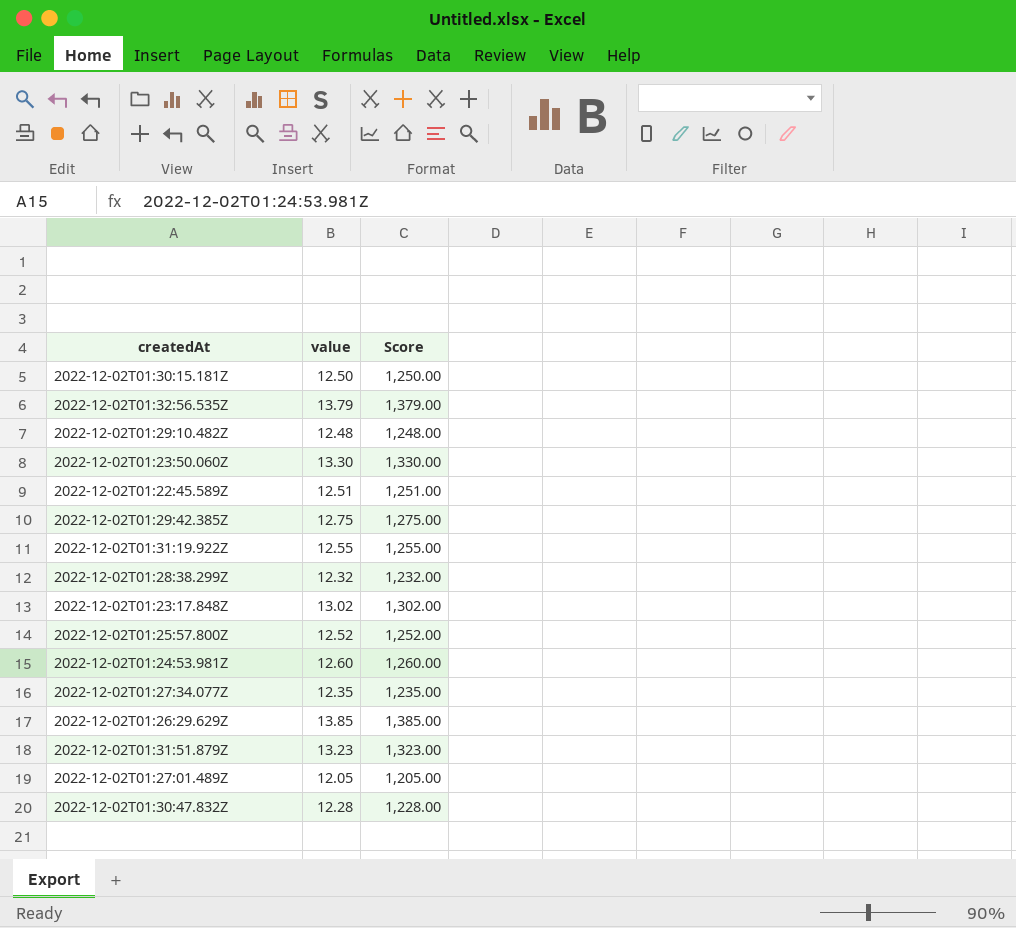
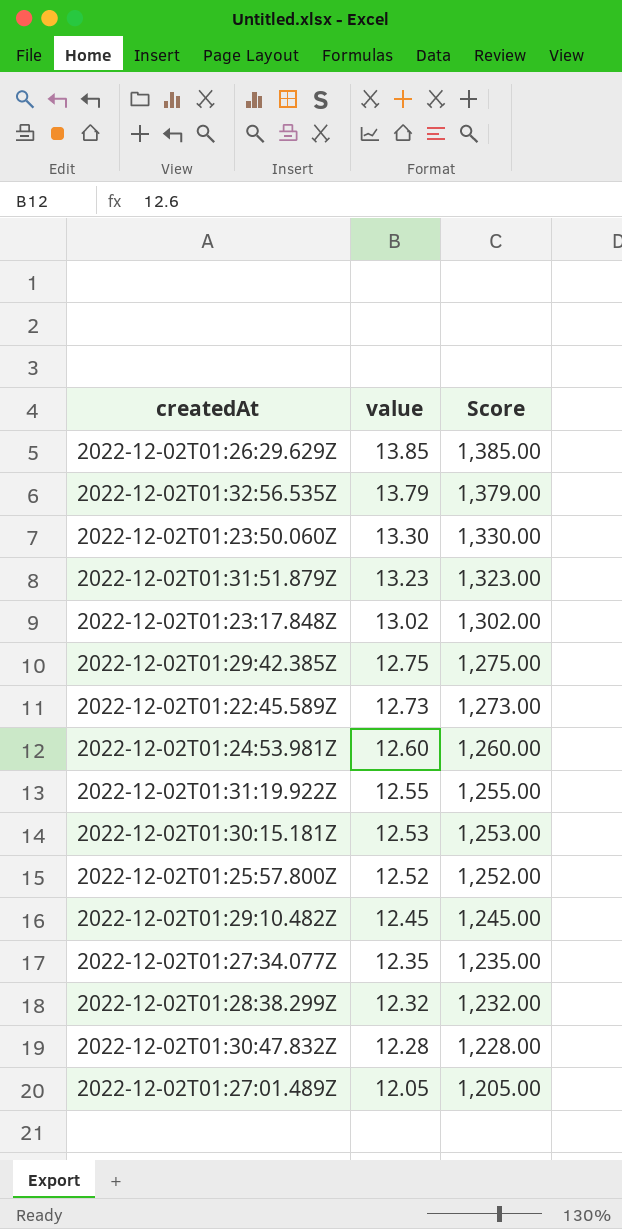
row order: none -> value descending
2022-12-02T01:22:45.589Z | value: 12.51 -> 12.73
2022-12-02T01:22:45.589Z | Score: 1,251.00 -> 1,273.00
2022-12-02T01:30:15.181Z | value: 12.50 -> 12.53
2022-12-02T01:30:15.181Z | Score: 1,250.00 -> 1,253.00
2022-12-02T01:29:10.482Z | value: 12.48 -> 12.45
2022-12-02T01:29:10.482Z | Score: 1,248.00 -> 1,245.00

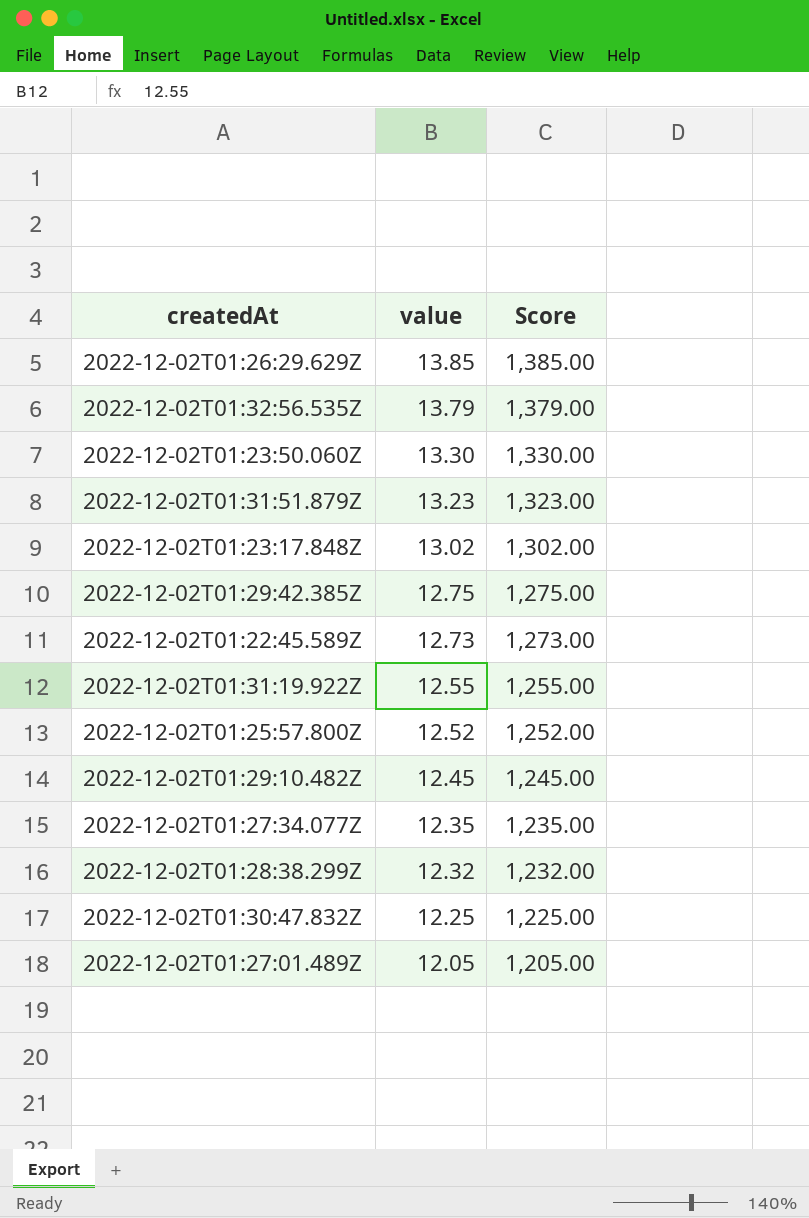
row 2022-12-02T01:24:53.981Z: 12.60 | 1,260.00 -> none
row 2022-12-02T01:30:15.181Z: 12.53 | 1,253.00 -> none
2022-12-02T01:30:47.832Z | value: 12.28 -> 12.25
2022-12-02T01:30:47.832Z | Score: 1,228.00 -> 1,225.00

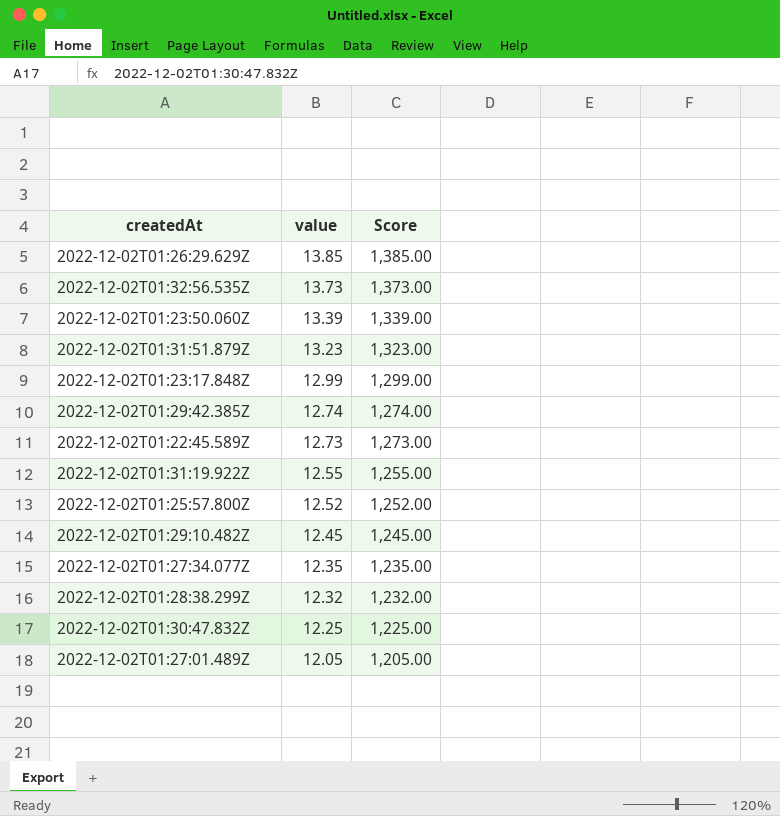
2022-12-02T01:32:56.535Z | value: 13.79 -> 13.73
2022-12-02T01:32:56.535Z | Score: 1,379.00 -> 1,373.00
2022-12-02T01:23:50.060Z | value: 13.30 -> 13.39
2022-12-02T01:23:50.060Z | Score: 1,330.00 -> 1,339.00
2022-12-02T01:23:17.848Z | value: 13.02 -> 12.99
2022-12-02T01:23:17.848Z | Score: 1,302.00 -> 1,299.00
2022-12-02T01:29:42.385Z | value: 12.75 -> 12.74
2022-12-02T01:29:42.385Z | Score: 1,275.00 -> 1,274.00

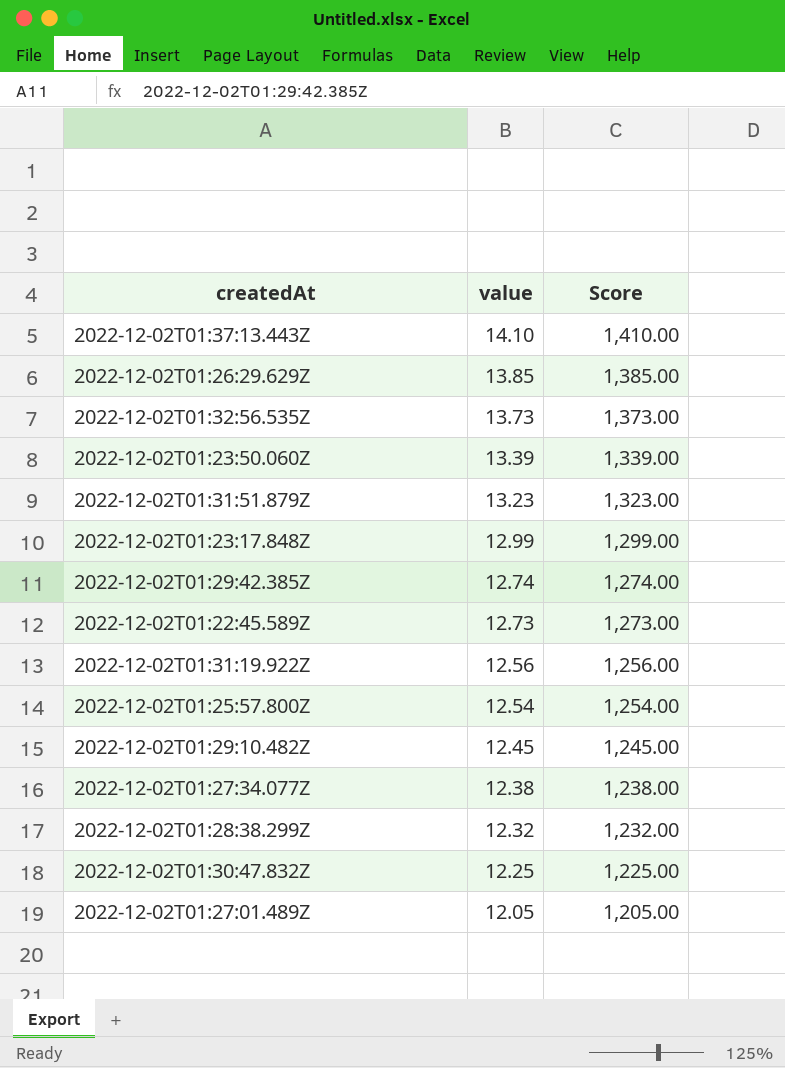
row 2022-12-02T01:37:13.443Z: none -> 14.10 | 1,410.00
2022-12-02T01:31:19.922Z | value: 12.55 -> 12.56
2022-12-02T01:31:19.922Z | Score: 1,255.00 -> 1,256.00
2022-12-02T01:25:57.800Z | value: 12.52 -> 12.54
2022-12-02T01:25:57.800Z | Score: 1,252.00 -> 1,254.00
2022-12-02T01:27:34.077Z | value: 12.35 -> 12.38
2022-12-02T01:27:34.077Z | Score: 1,235.00 -> 1,238.00

